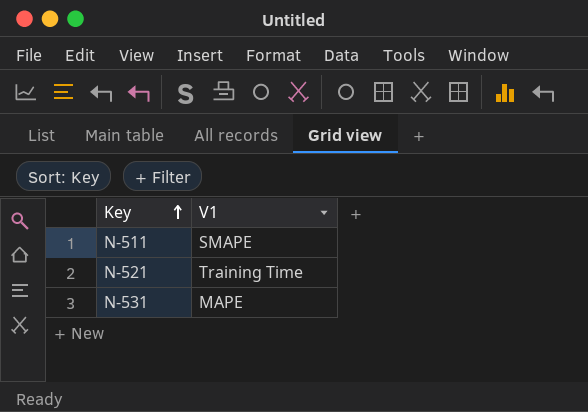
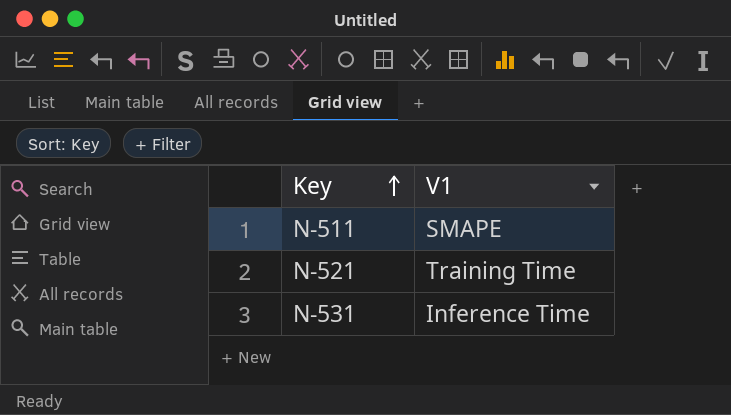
N-531 | V1: MAPE -> Inference Time

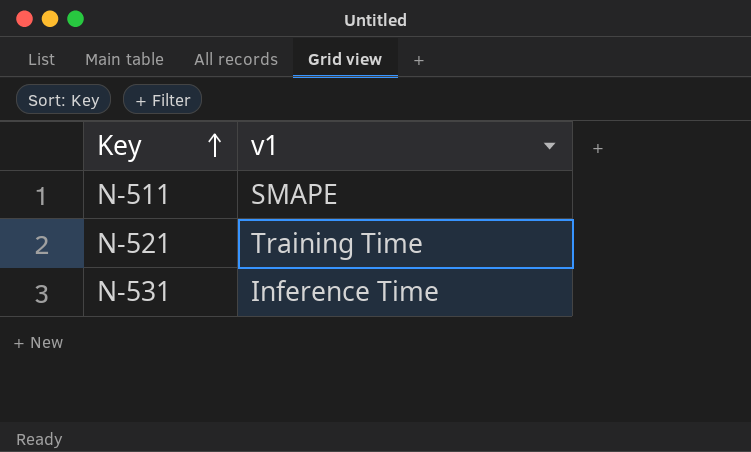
column name: V1 -> v1

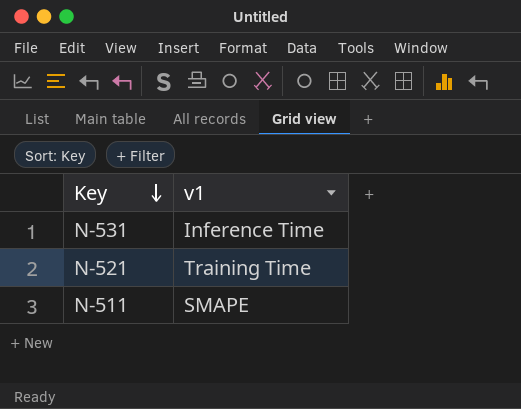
row order: Key ascending -> Key descending

